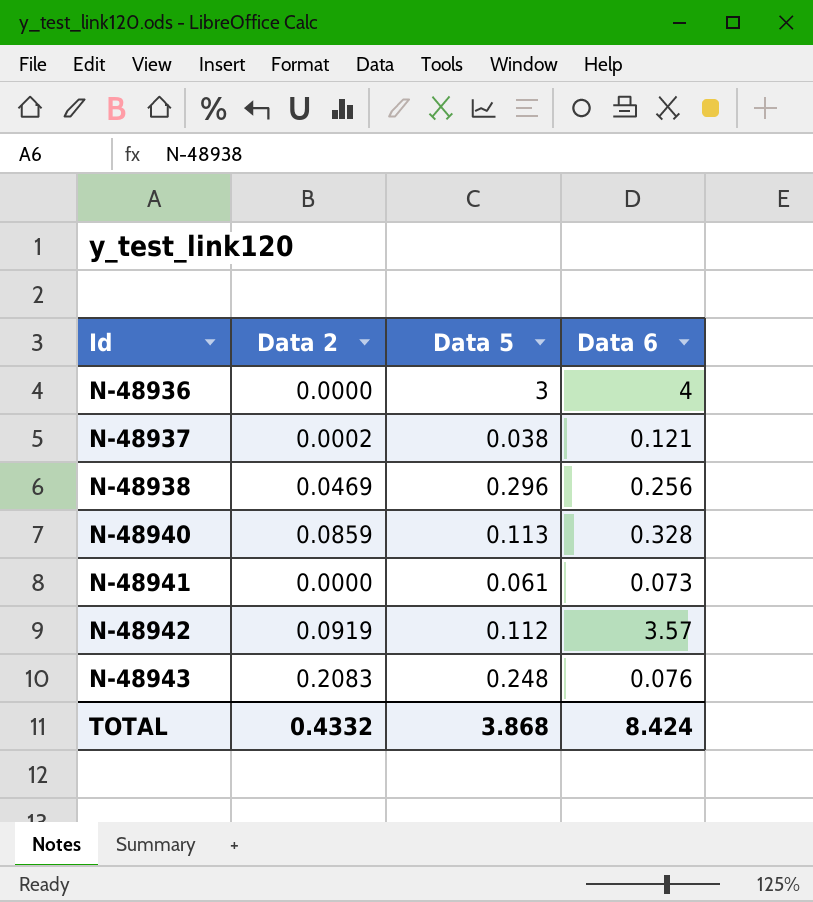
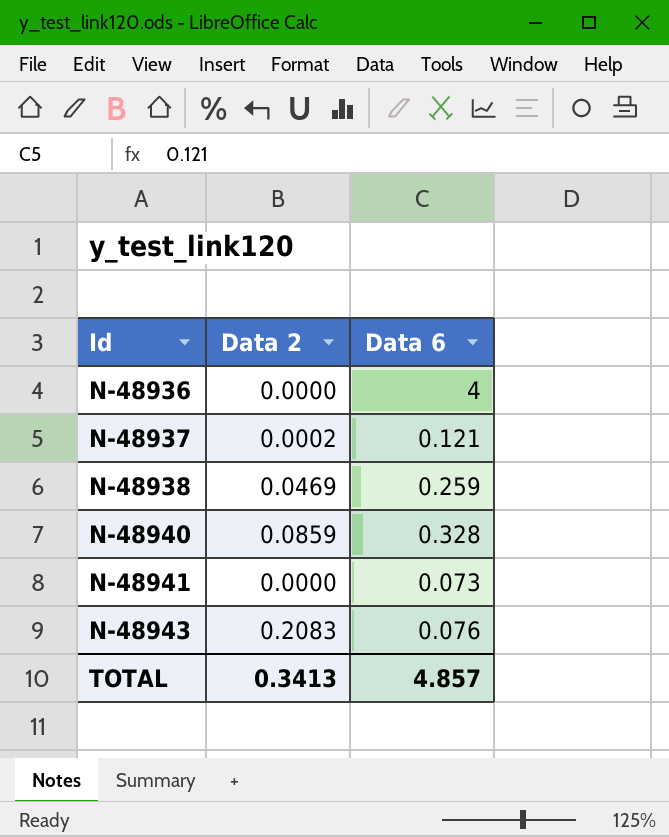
column Data 5 | position: 3 -> none
row N-48942: 0.0919 | 0.112 | 3.57 -> none
N-48938 | Data 6: 0.256 -> 0.259
TOTAL | Data 2: 0.4332 -> 0.3413
TOTAL | Data 6: 8.424 -> 4.857

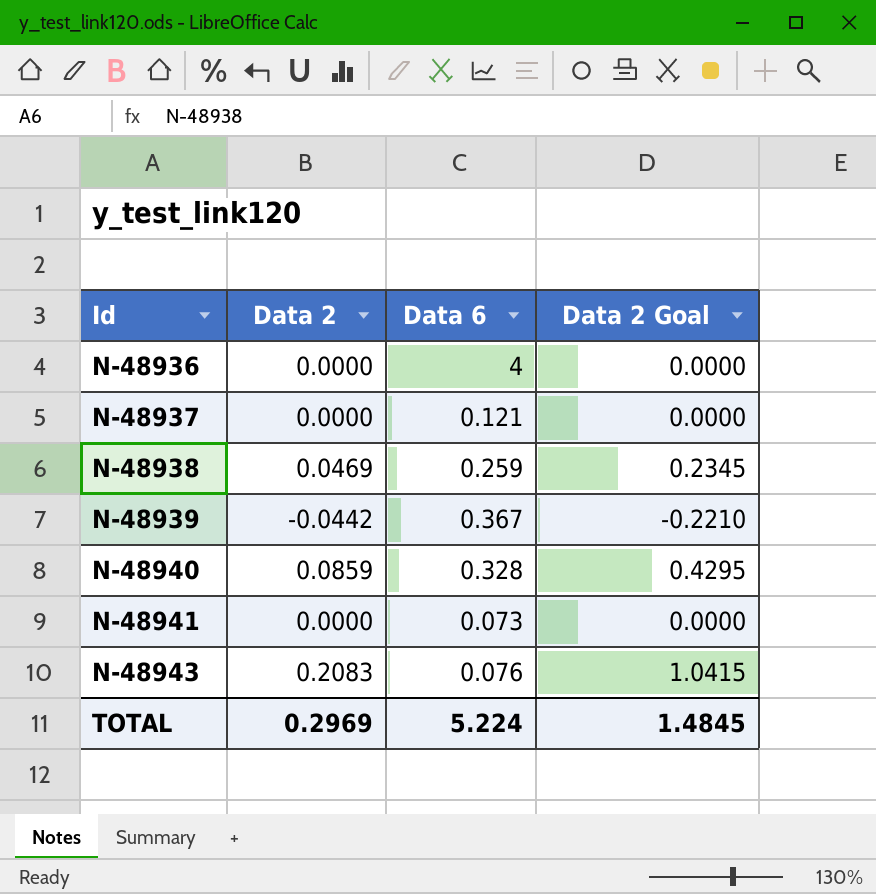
column Data 2 Goal | formula: none -> [Data 2] * 5
N-48937 | Data 2: 0.0002 -> 0.0000
row N-48939: none -> -0.0442 | 0.367 | -0.2210
TOTAL | Data 2: 0.3413 -> 0.2969
TOTAL | Data 6: 4.857 -> 5.224

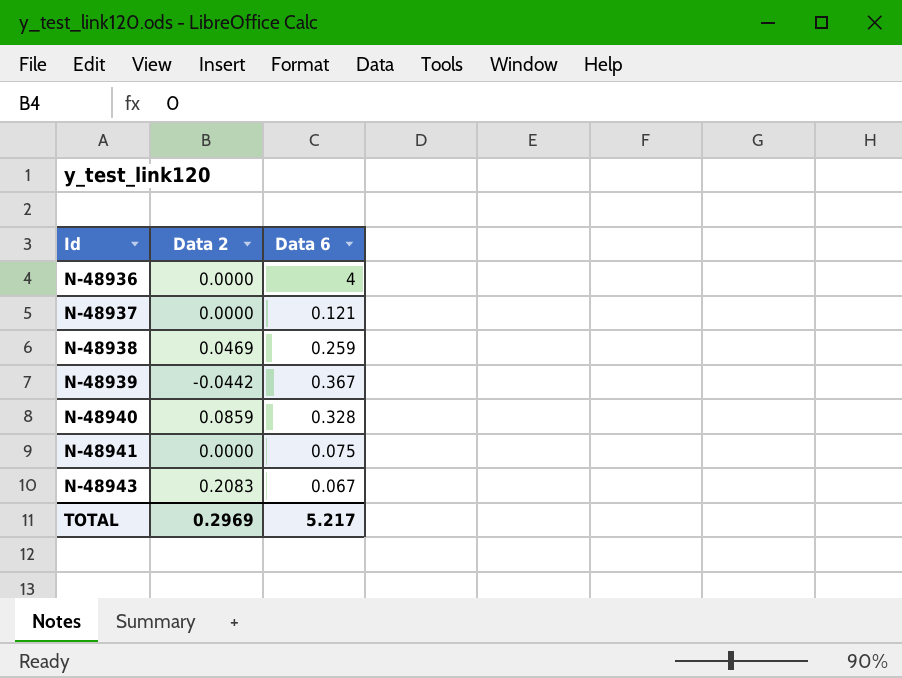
column Data 2 Goal | formula: [Data 2] * 5 -> none
N-48941 | Data 6: 0.073 -> 0.075
N-48943 | Data 6: 0.076 -> 0.067
TOTAL | Data 6: 5.224 -> 5.217

